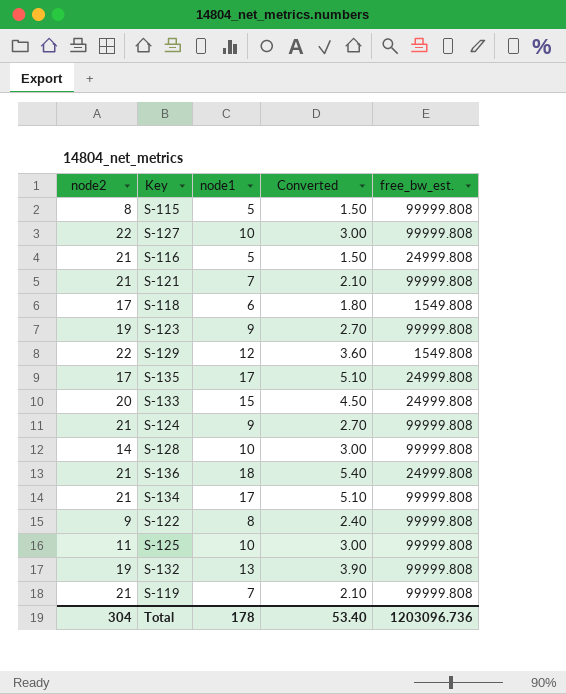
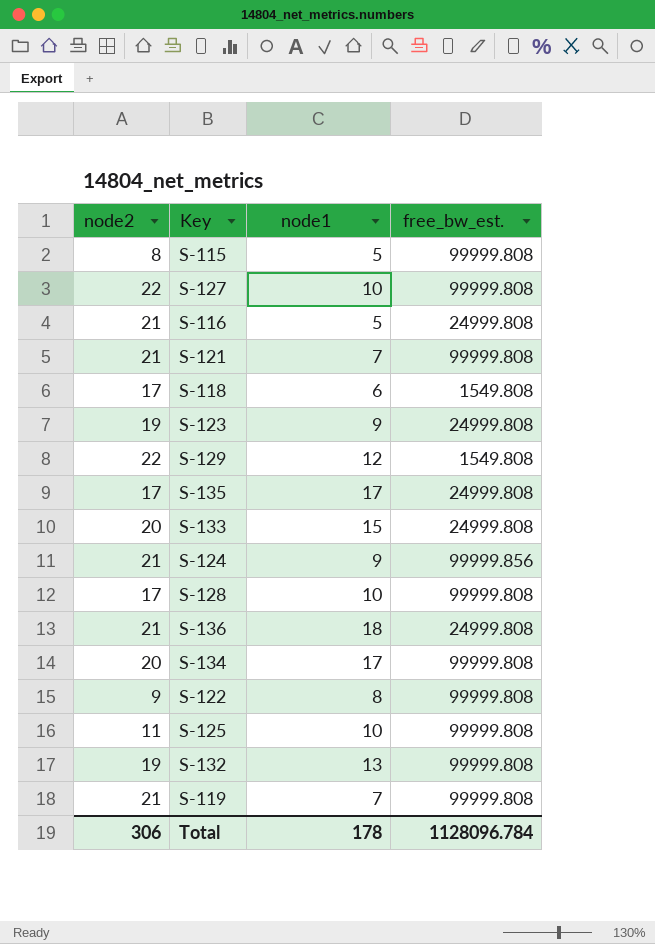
column Converted | formula: [node1] * 0.3 -> none
S-123 | free_bw_est.: 99999.808 -> 24999.808
S-124 | free_bw_est.: 99999.808 -> 99999.856
S-128 | node2: 14 -> 17
S-134 | node2: 21 -> 20
Total | node2: 304 -> 306
Total | free_bw_est.: 1203096.736 -> 1128096.784

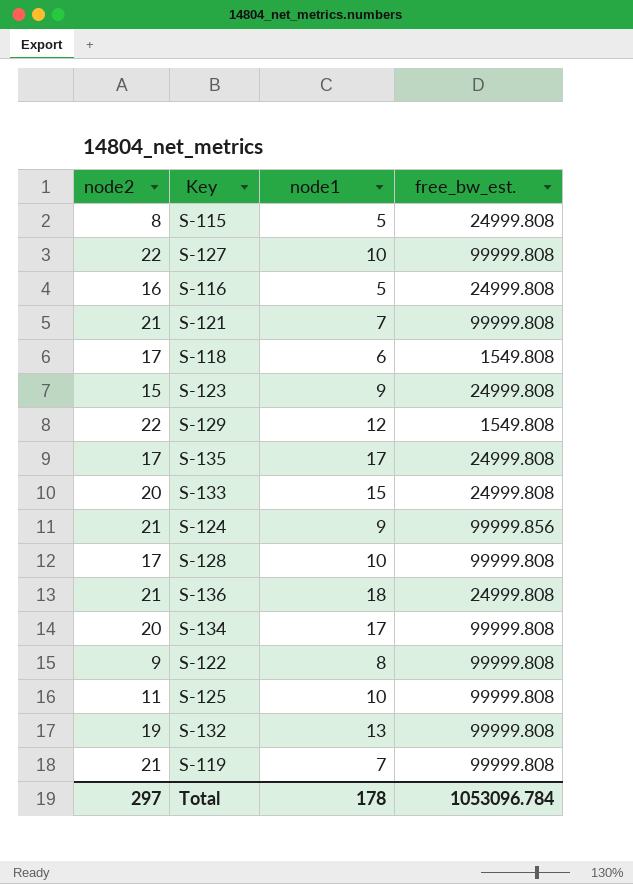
S-115 | free_bw_est.: 99999.808 -> 24999.808
S-116 | node2: 21 -> 16
S-123 | node2: 19 -> 15
Total | node2: 306 -> 297
Total | free_bw_est.: 1128096.784 -> 1053096.784

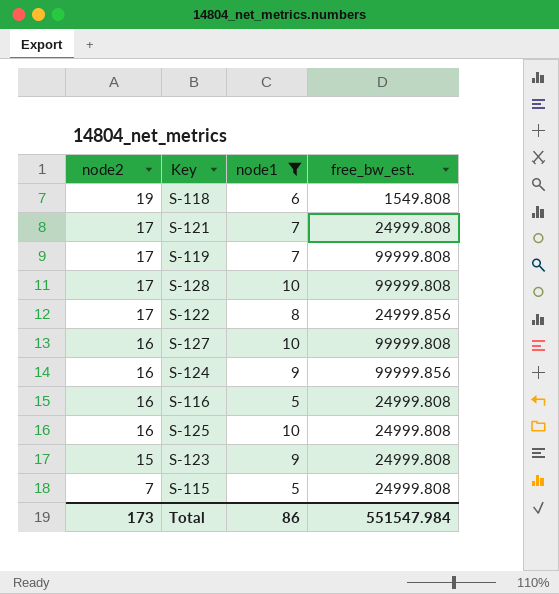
filter: none -> node1 <= 10
row order: none -> node2 descending
S-118 | node2: 17 -> 19
S-121 | node2: 21 -> 17
S-121 | free_bw_est.: 99999.808 -> 24999.808
S-119 | node2: 21 -> 17
S-122 | node2: 9 -> 17
S-122 | free_bw_est.: 99999.808 -> 24999.856
S-127 | node2: 22 -> 16
S-124 | node2: 21 -> 16
S-125 | node2: 11 -> 16
S-125 | free_bw_est.: 99999.808 -> 24999.808
S-115 | node2: 8 -> 7
Total | node2: 297 -> 173
Total | node1: 178 -> 86
Total | free_bw_est.: 1053096.784 -> 551547.984

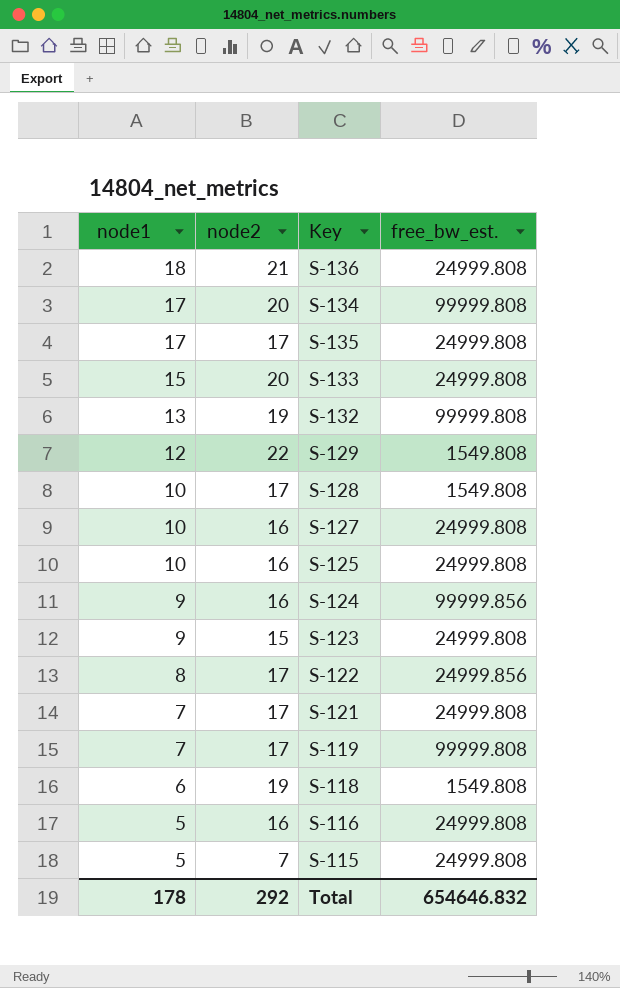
filter: node1 <= 10 -> none
row order: node2 descending -> node1 descending
column node1 | position: 3 -> 1
S-128 | free_bw_est.: 99999.808 -> 1549.808
S-127 | free_bw_est.: 99999.808 -> 24999.808
Total | node1: 86 -> 178
Total | node2: 173 -> 292
Total | free_bw_est.: 551547.984 -> 654646.832

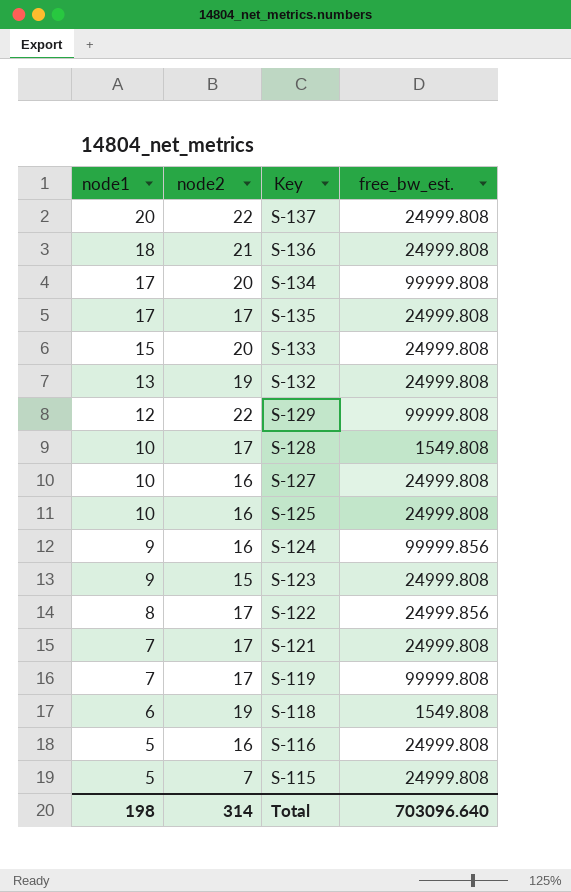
row S-137: none -> 20 | 22 | 24999.808
S-132 | free_bw_est.: 99999.808 -> 24999.808
S-129 | free_bw_est.: 1549.808 -> 99999.808
Total | node1: 178 -> 198
Total | node2: 292 -> 314
Total | free_bw_est.: 654646.832 -> 703096.640

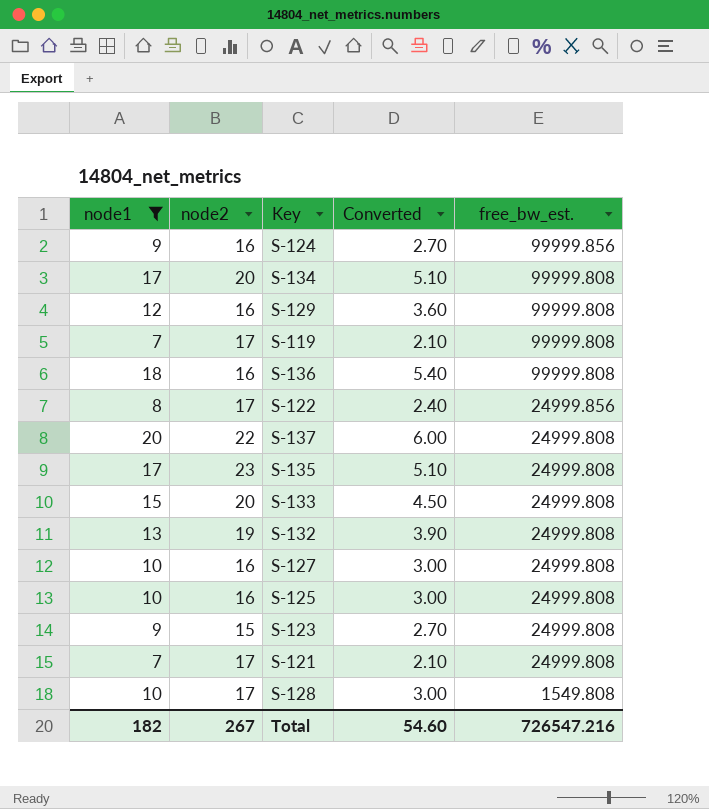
filter: none -> node1 >= 7
row order: node1 descending -> free_bw_est. descending
column Converted | formula: none -> [node1] * 0.3
S-129 | node2: 22 -> 16
S-136 | node2: 21 -> 16
S-136 | free_bw_est.: 24999.808 -> 99999.808
S-135 | node2: 17 -> 23
Total | node1: 198 -> 182
Total | node2: 314 -> 267
Total | free_bw_est.: 703096.640 -> 726547.216

